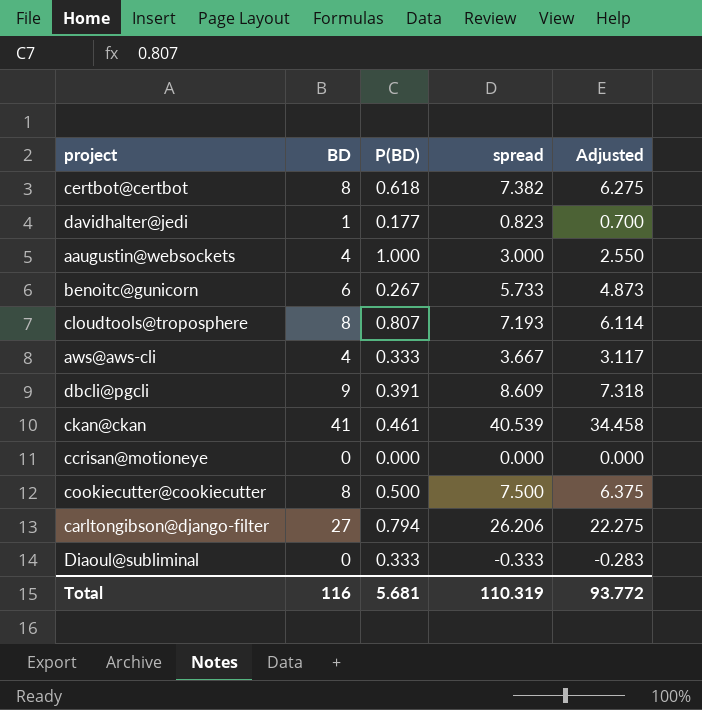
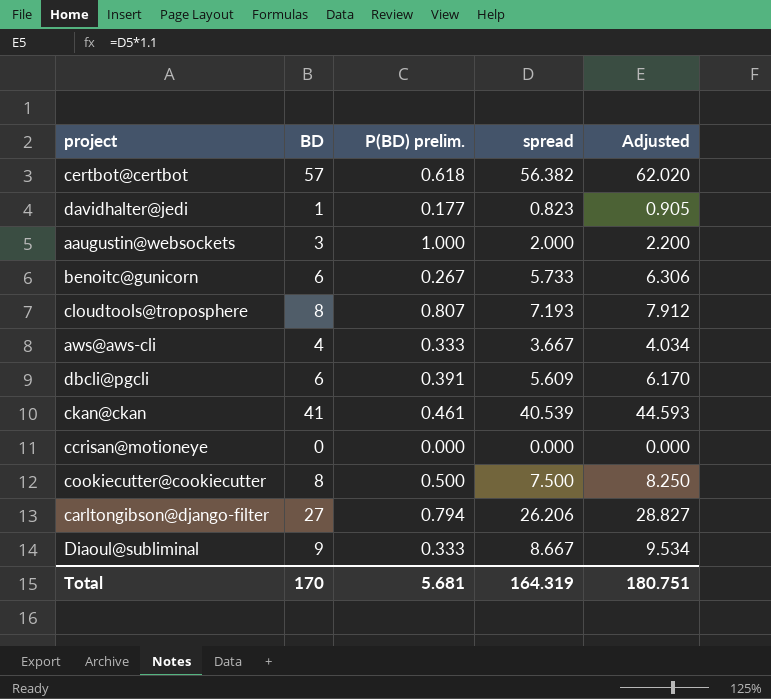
column name: P(BD) -> P(BD) prelim.
column Adjusted | formula: [spread] * 0.85 -> [spread] * 1.1
certbot@certbot | BD: 8 -> 57
certbot@certbot | spread: 7.382 -> 56.382
aaugustin@websockets | BD: 4 -> 3
aaugustin@websockets | spread: 3.000 -> 2.000
dbcli@pgcli | BD: 9 -> 6
dbcli@pgcli | spread: 8.609 -> 5.609
Diaoul@subliminal | BD: 0 -> 9
Diaoul@subliminal | spread: -0.333 -> 8.667
Total | BD: 116 -> 170
Total | spread: 110.319 -> 164.319
Total | Adjusted: 93.772 -> 180.751

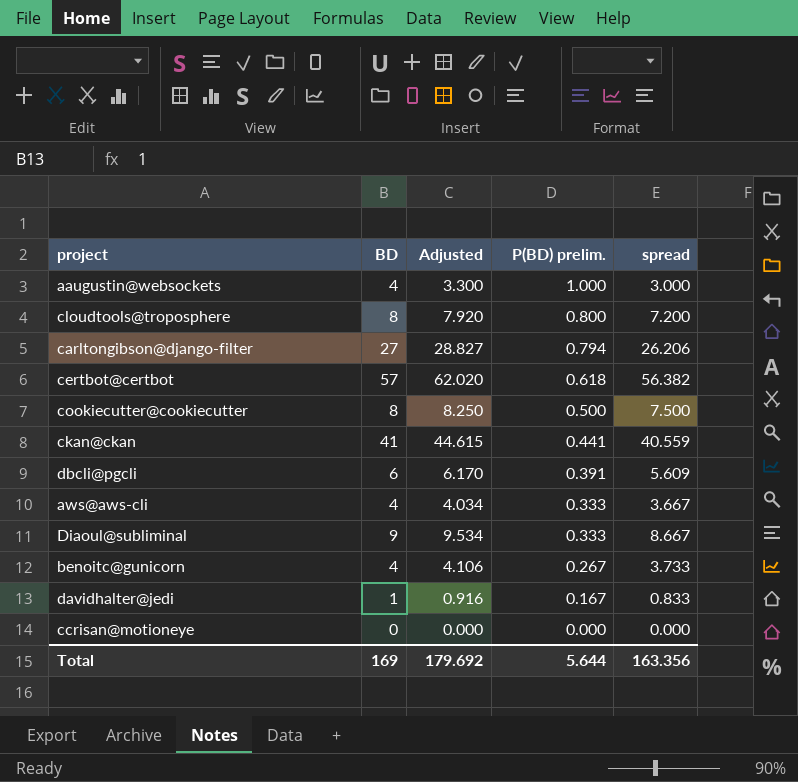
row order: none -> P(BD) prelim. descending
column Adjusted | position: 5 -> 3
aaugustin@websockets | BD: 3 -> 4
aaugustin@websockets | Adjusted: 2.200 -> 3.300
aaugustin@websockets | spread: 2.000 -> 3.000
cloudtools@troposphere | Adjusted: 7.912 -> 7.920
cloudtools@troposphere | P(BD) prelim.: 0.807 -> 0.800
cloudtools@troposphere | spread: 7.193 -> 7.200
ckan@ckan | Adjusted: 44.593 -> 44.615
ckan@ckan | P(BD) prelim.: 0.461 -> 0.441
ckan@ckan | spread: 40.539 -> 40.559
benoitc@gunicorn | BD: 6 -> 4
benoitc@gunicorn | Adjusted: 6.306 -> 4.106
benoitc@gunicorn | spread: 5.733 -> 3.733
davidhalter@jedi | Adjusted: 0.905 -> 0.916
davidhalter@jedi | P(BD) prelim.: 0.177 -> 0.167
davidhalter@jedi | spread: 0.823 -> 0.833
Total | BD: 170 -> 169
Total | Adjusted: 180.751 -> 179.692
Total | P(BD) prelim.: 5.681 -> 5.644
Total | spread: 164.319 -> 163.356

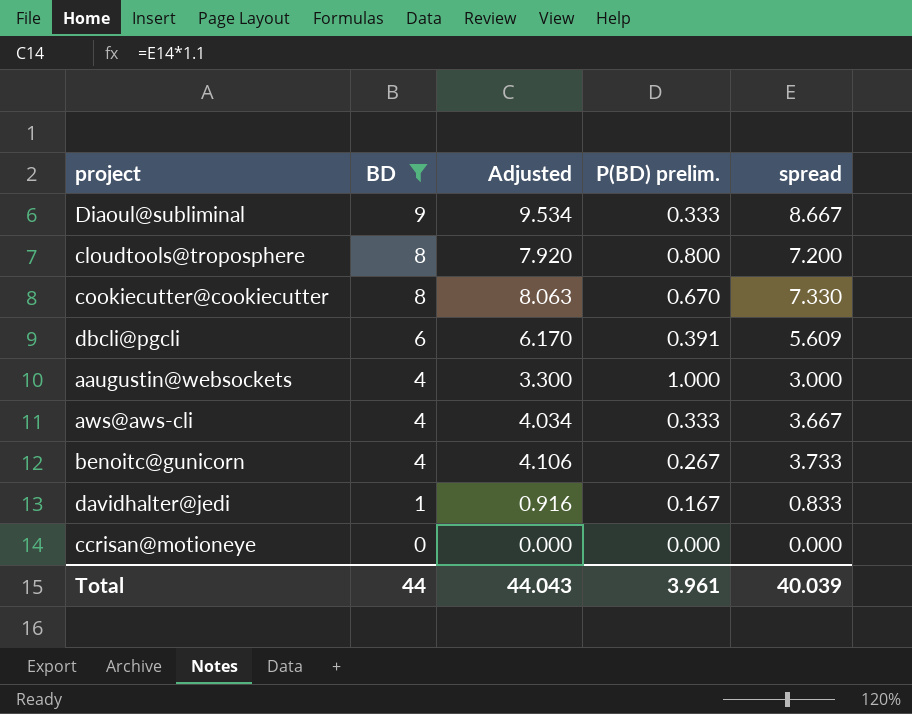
filter: none -> BD <= 9
row order: P(BD) prelim. descending -> BD descending
cookiecutter@cookiecutter | Adjusted: 8.250 -> 8.063
cookiecutter@cookiecutter | P(BD) prelim.: 0.500 -> 0.670
cookiecutter@cookiecutter | spread: 7.500 -> 7.330
Total | BD: 169 -> 44
Total | Adjusted: 179.692 -> 44.043
Total | P(BD) prelim.: 5.644 -> 3.961
Total | spread: 163.356 -> 40.039

